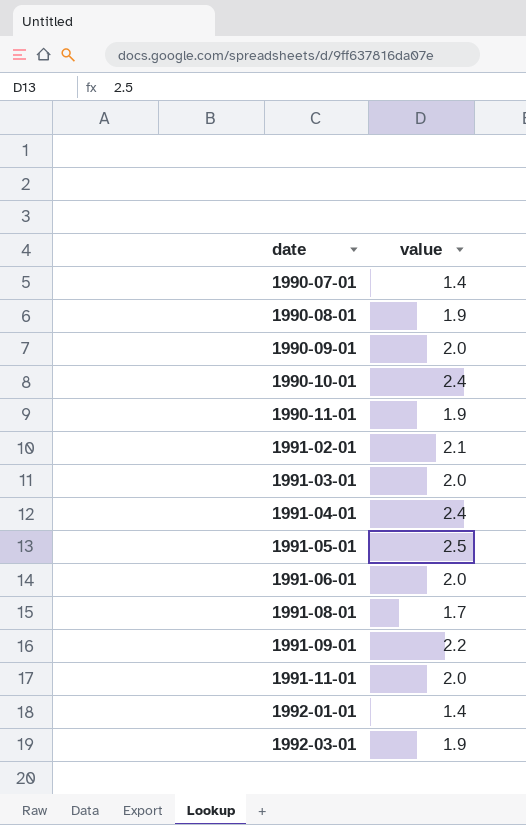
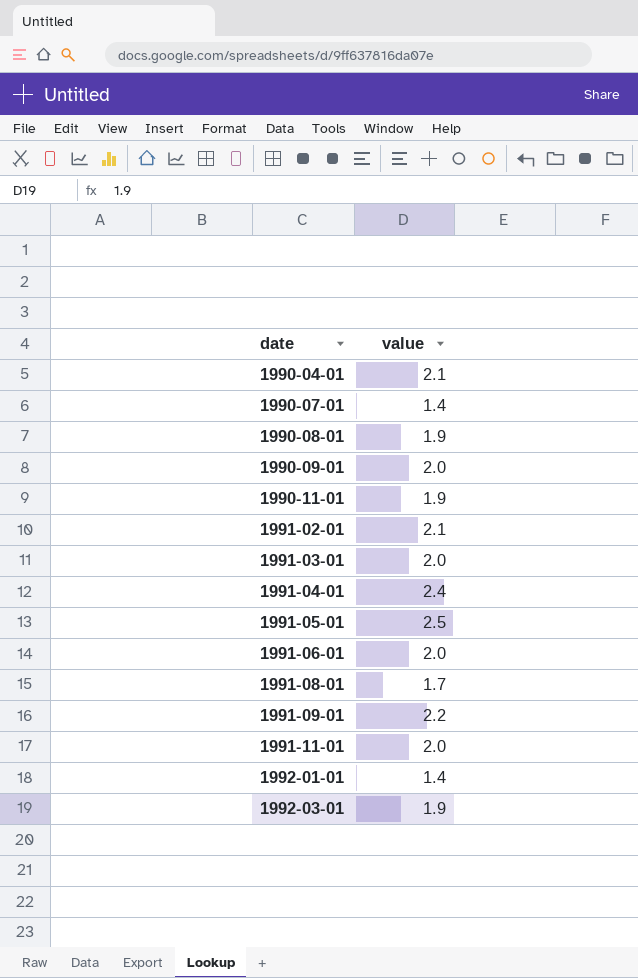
row 1990-10-01: 2.4 -> none
row 1990-04-01: none -> 2.1

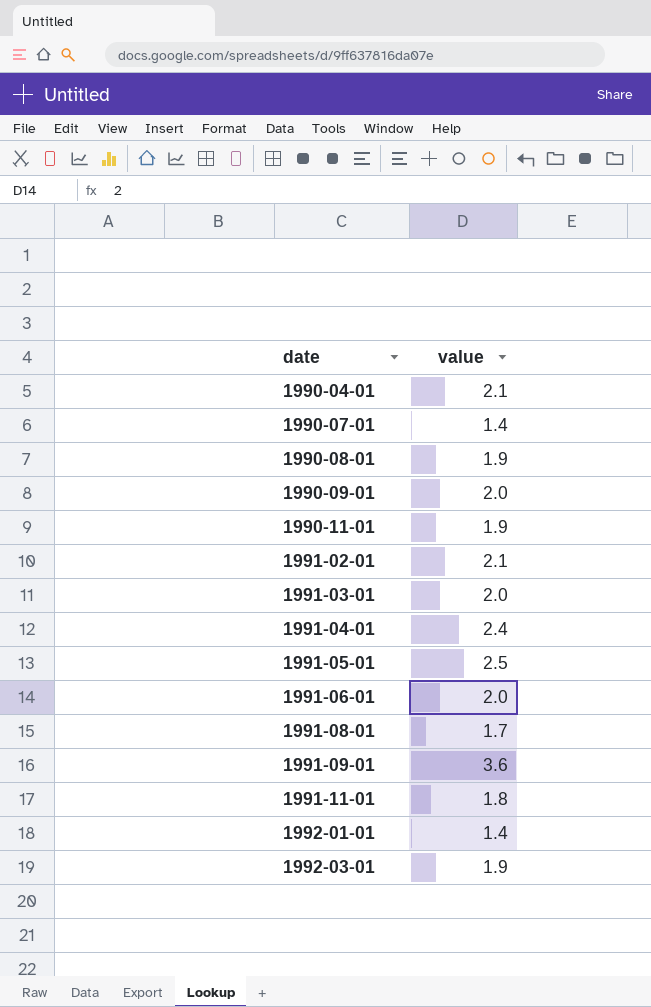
1991-09-01 | value: 2.2 -> 3.6
1991-11-01 | value: 2.0 -> 1.8

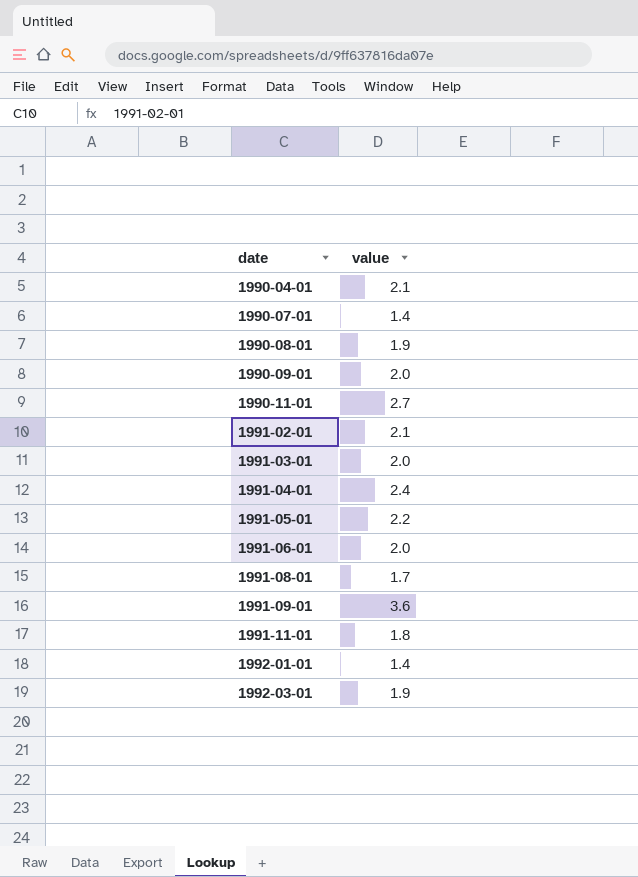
1990-11-01 | value: 1.9 -> 2.7
1991-05-01 | value: 2.5 -> 2.2

